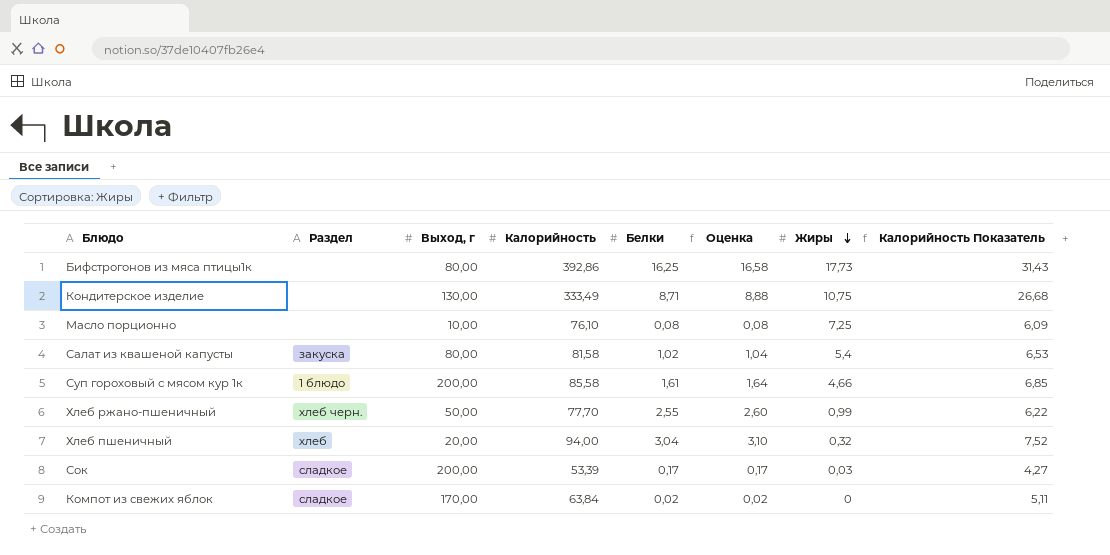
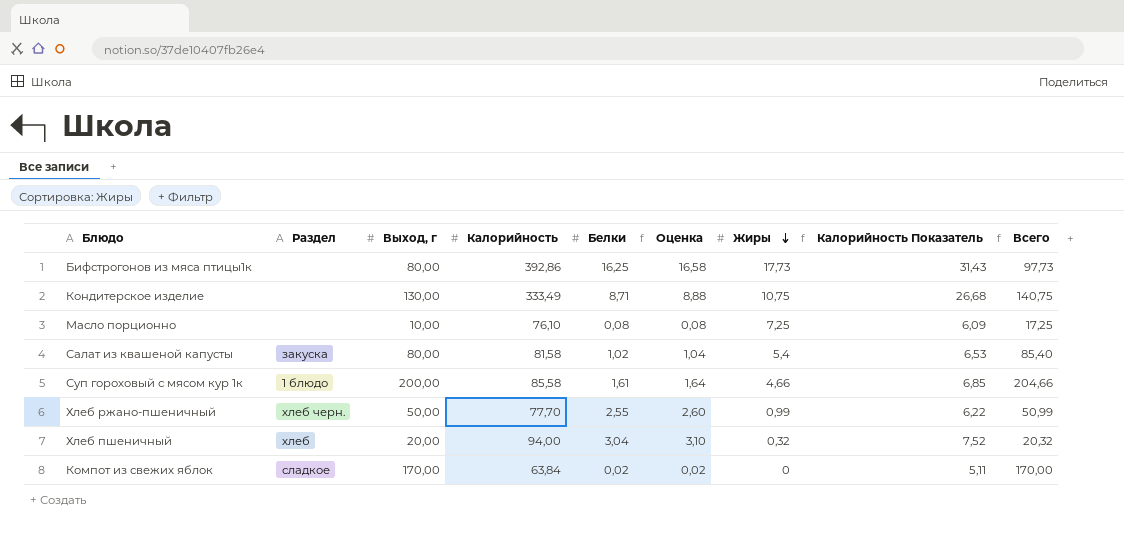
column Всего | formula: none -> [Выход, г] + [Жиры]
row Сок: сладкое | 200,00 | 53,39 | 0,17 | 0,17 | 0,03 | 4,27 -> none

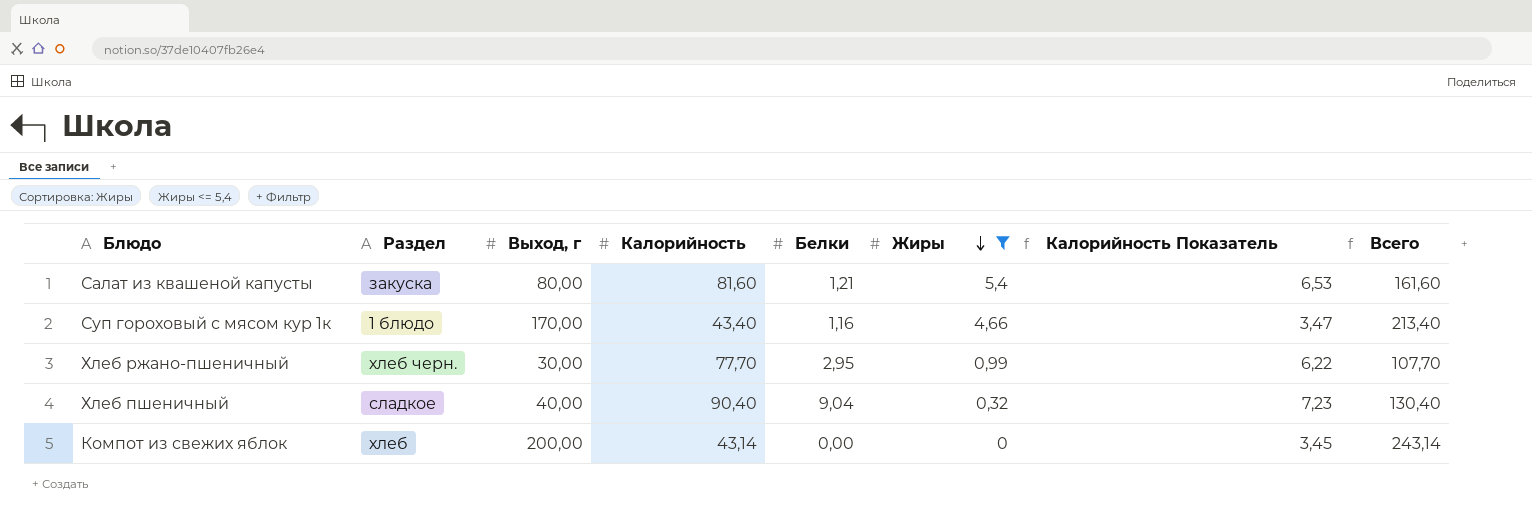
filter: none -> Жиры <= 5,4
column Оценка | formula: [Белки] * 1,02 -> none
column Всего | formula: [Выход, г] + [Жиры] -> [Выход, г] + [Калорийность]
Салат из квашеной капусты | Калорийность: 81,58 -> 81,60
Салат из квашеной капусты | Белки: 1,02 -> 1,21
Суп гороховый с мясом кур 1к | Выход, г: 200,00 -> 170,00
Суп гороховый с мясом кур 1к | Калорийность: 85,58 -> 43,40
Суп гороховый с мясом кур 1к | Белки: 1,61 -> 1,16
Суп гороховый с мясом кур 1к | Калорийность Показатель: 6,85 -> 3,47
Хлеб ржано-пшеничный | Выход, г: 50,00 -> 30,00
Хлеб ржано-пшеничный | Белки: 2,55 -> 2,95
Хлеб пшеничный | Раздел: хлеб -> сладкое
Хлеб пшеничный | Выход, г: 20,00 -> 40,00
Хлеб пшеничный | Калорийность: 94,00 -> 90,40
Хлеб пшеничный | Белки: 3,04 -> 9,04
Хлеб пшеничный | Калорийность Показатель: 7,52 -> 7,23
Компот из свежих яблок | Раздел: сладкое -> хлеб
Компот из свежих яблок | Выход, г: 170,00 -> 200,00
Компот из свежих яблок | Калорийность: 63,84 -> 43,14
Компот из свежих яблок | Белки: 0,02 -> 0,00
Компот из свежих яблок | Калорийность Показатель: 5,11 -> 3,45

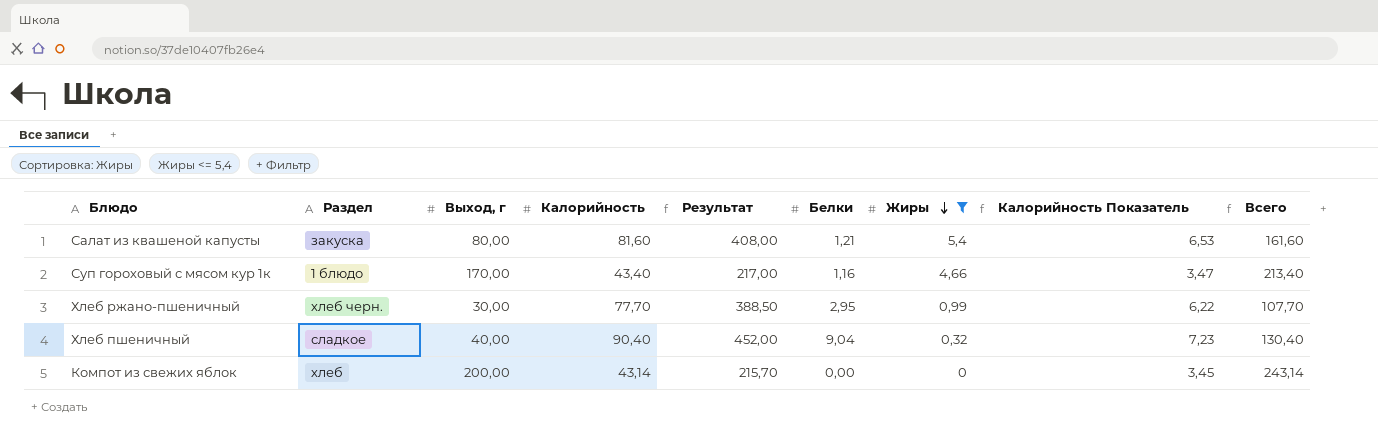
column Результат | formula: none -> [Калорийность] * 5

